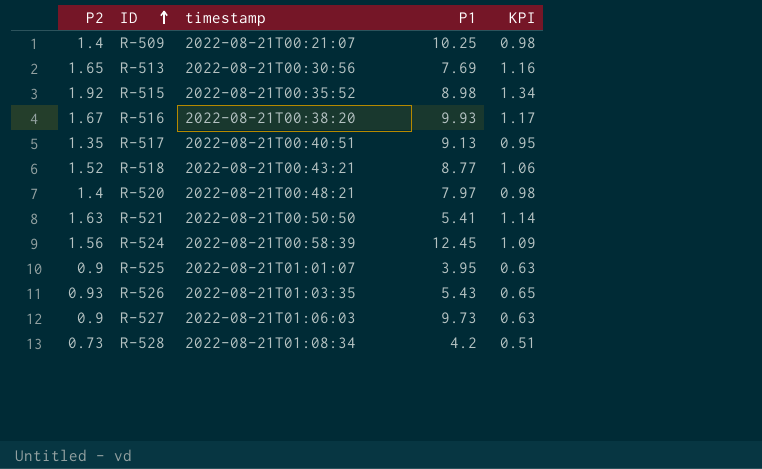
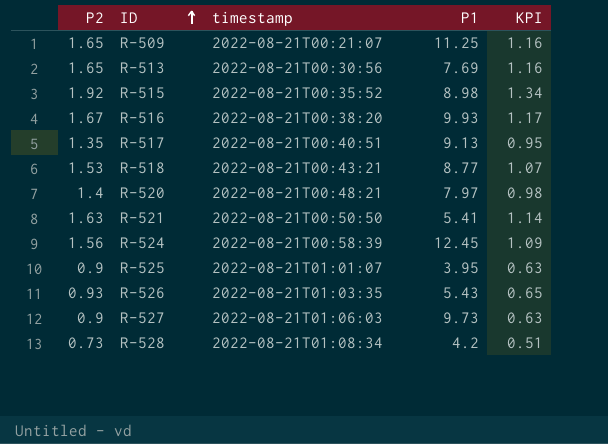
R-509 | P2: 1.4 -> 1.65
R-509 | P1: 10.25 -> 11.25
R-509 | KPI: 0.98 -> 1.16
R-518 | P2: 1.52 -> 1.53
R-518 | KPI: 1.06 -> 1.07

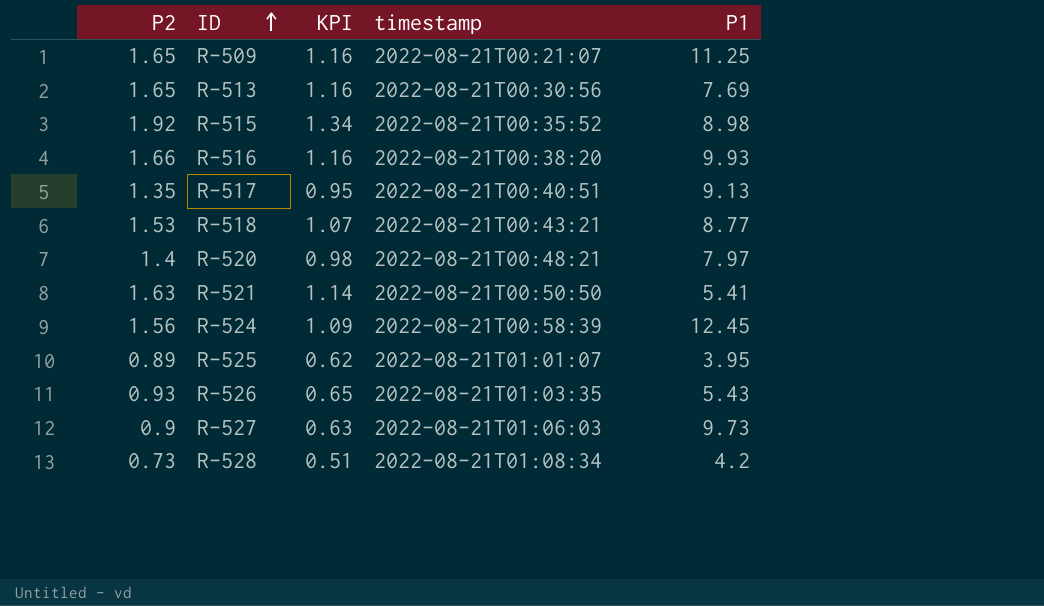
column KPI | position: 5 -> 3
R-516 | P2: 1.67 -> 1.66
R-516 | KPI: 1.17 -> 1.16
R-525 | P2: 0.9 -> 0.89
R-525 | KPI: 0.63 -> 0.62

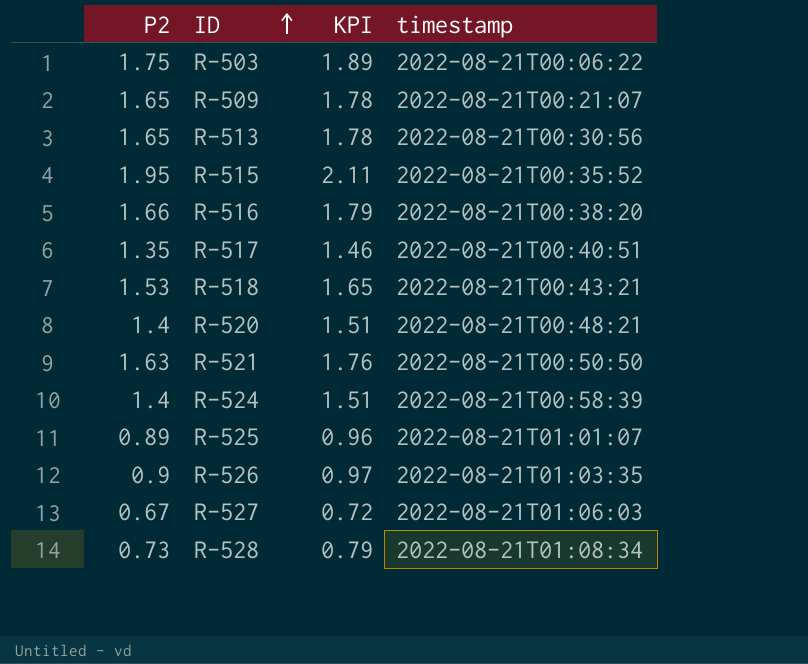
column P1 | position: 5 -> none
column KPI | formula: [P2] * 0.7 -> [P2] * 1.08
row R-503: none -> 1.75 | 1.89 | 2022-08-21T00:06:22
R-515 | P2: 1.92 -> 1.95
R-524 | P2: 1.56 -> 1.4
R-526 | P2: 0.93 -> 0.9
R-527 | P2: 0.9 -> 0.67

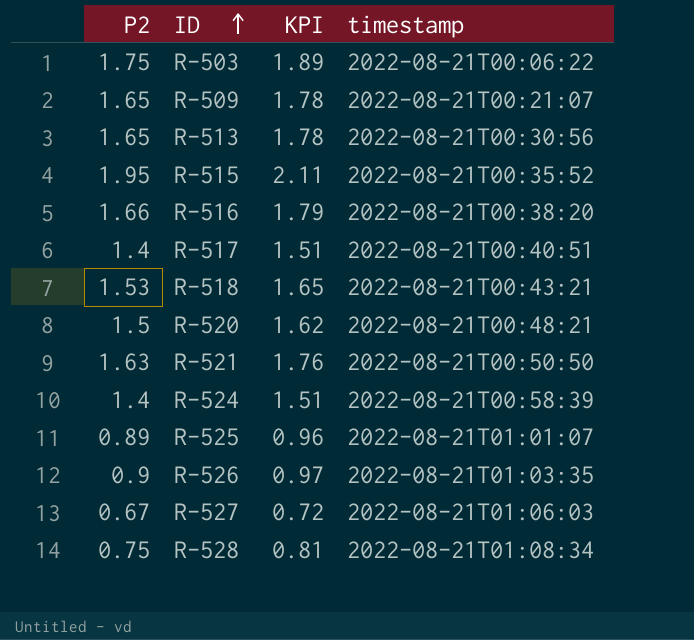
R-517 | P2: 1.35 -> 1.4
R-517 | KPI: 1.46 -> 1.51
R-520 | P2: 1.4 -> 1.5
R-520 | KPI: 1.51 -> 1.62
R-528 | P2: 0.73 -> 0.75
R-528 | KPI: 0.79 -> 0.81

